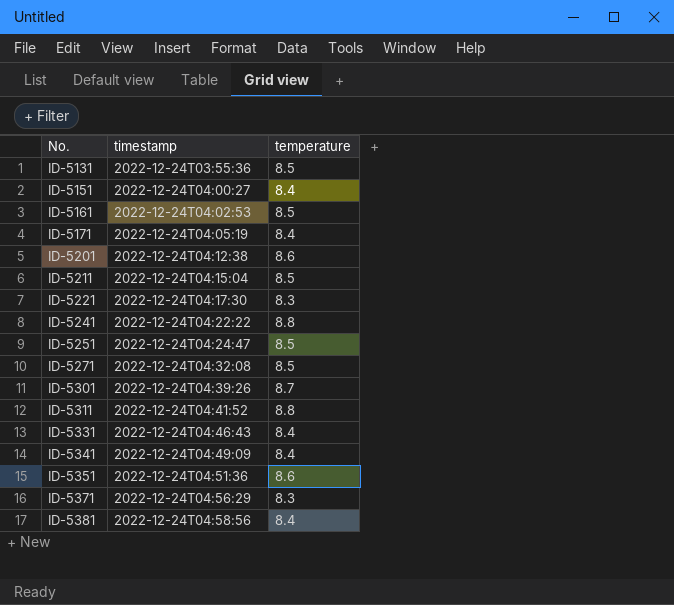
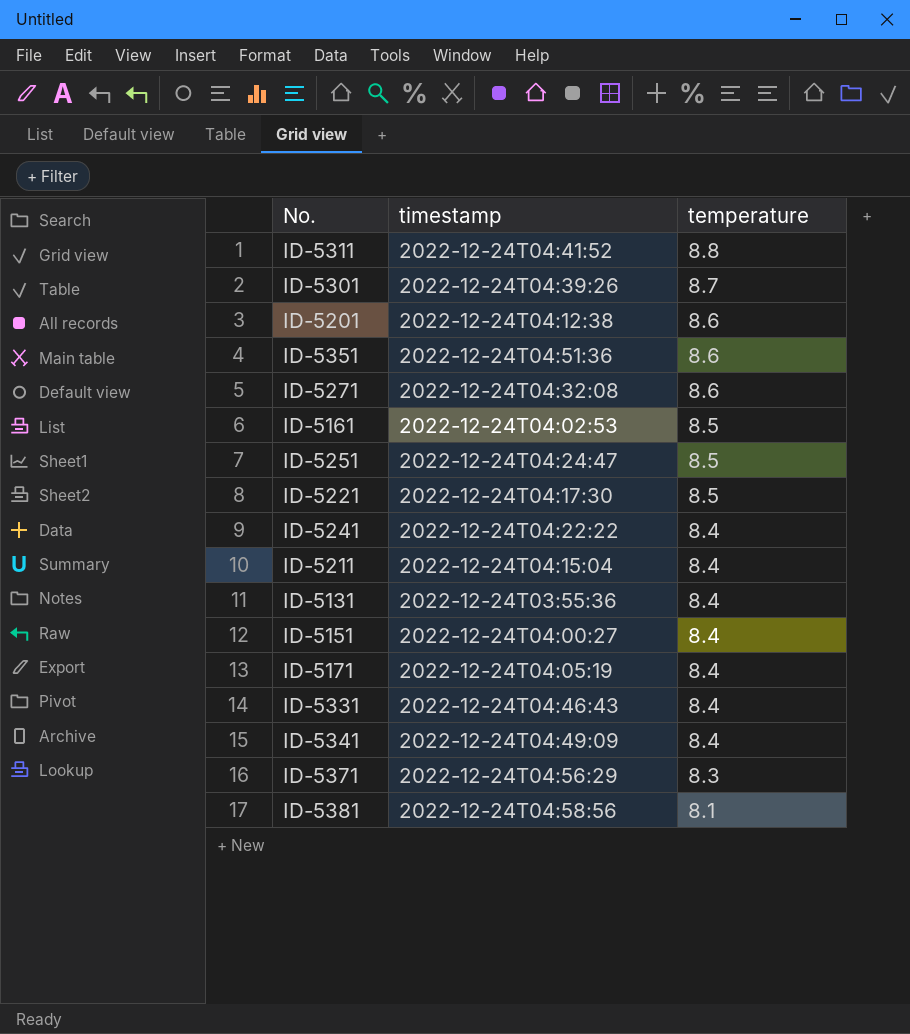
row order: No. ascending -> temperature descending
ID-5271 | temperature: 8.5 -> 8.6
ID-5221 | temperature: 8.3 -> 8.5
ID-5241 | temperature: 8.8 -> 8.4
ID-5211 | temperature: 8.5 -> 8.4
ID-5131 | temperature: 8.5 -> 8.4
ID-5381 | temperature: 8.4 -> 8.1

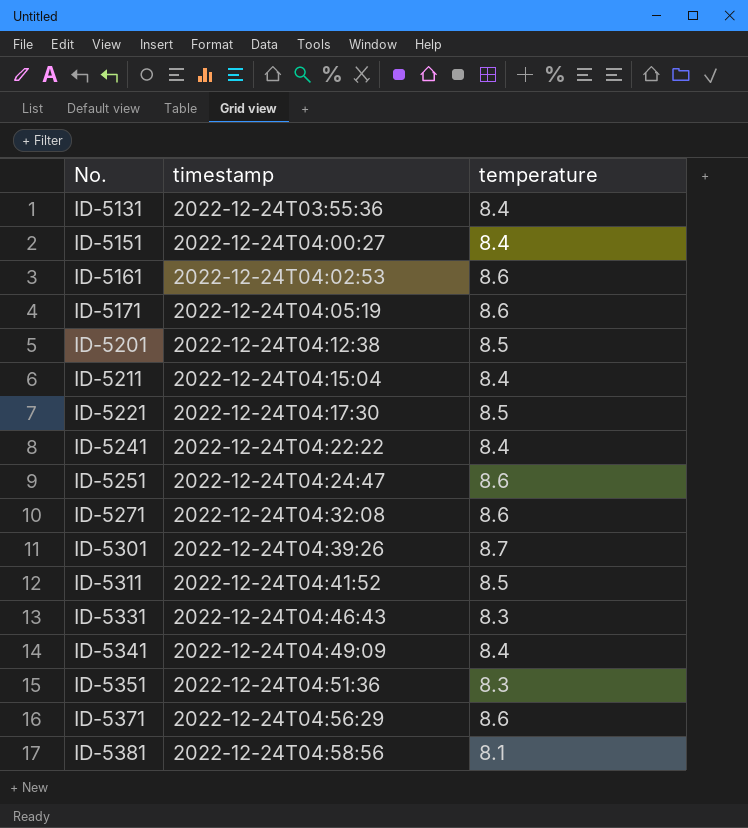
row order: temperature descending -> No. ascending
ID-5161 | temperature: 8.5 -> 8.6
ID-5171 | temperature: 8.4 -> 8.6
ID-5201 | temperature: 8.6 -> 8.5
ID-5251 | temperature: 8.5 -> 8.6
ID-5311 | temperature: 8.8 -> 8.5
ID-5331 | temperature: 8.4 -> 8.3
ID-5351 | temperature: 8.6 -> 8.3
ID-5371 | temperature: 8.3 -> 8.6

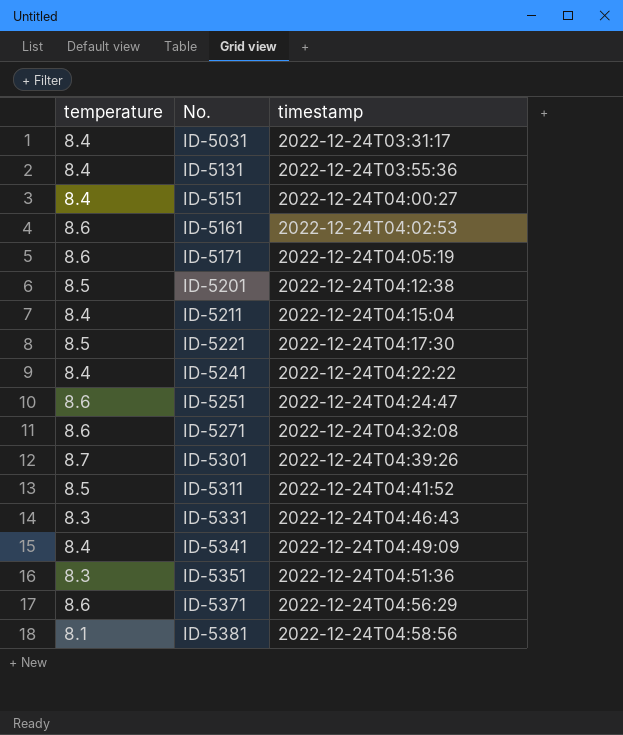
column temperature | position: 3 -> 1
row ID-5031: none -> 8.4 | 2022-12-24T03:31:17

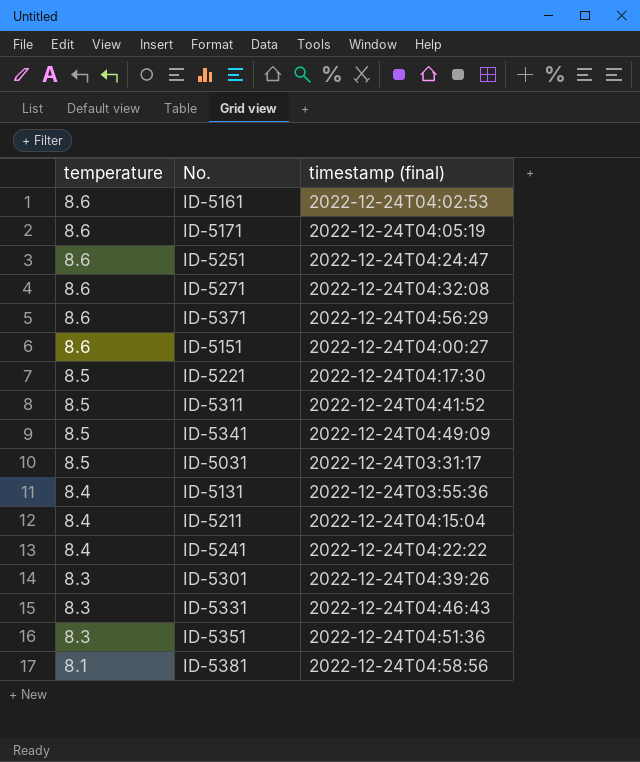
row order: No. ascending -> temperature descending
column name: timestamp -> timestamp (final)
row ID-5201: 8.5 | 2022-12-24T04:12:38 -> none
ID-5151 | temperature: 8.4 -> 8.6
ID-5341 | temperature: 8.4 -> 8.5
ID-5031 | temperature: 8.4 -> 8.5
ID-5301 | temperature: 8.7 -> 8.3

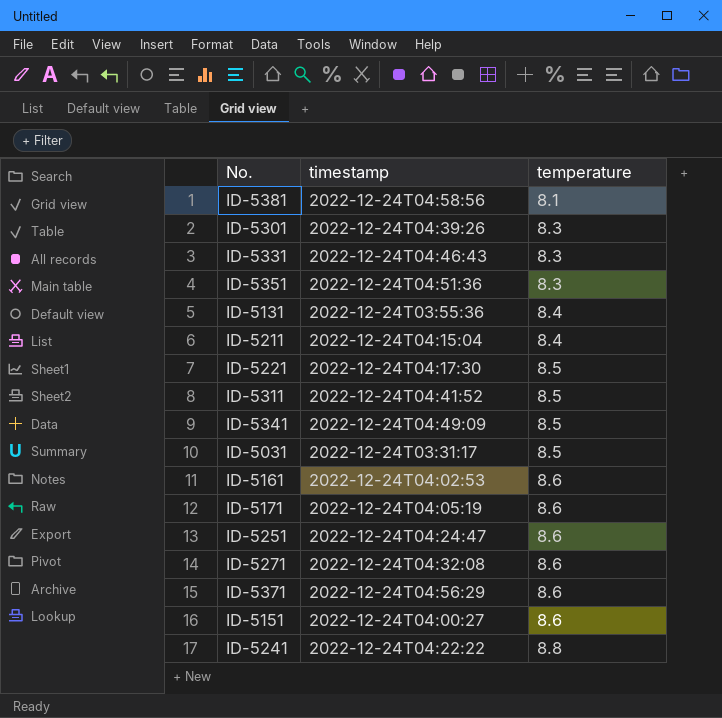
row order: temperature descending -> temperature ascending
column name: timestamp (final) -> timestamp
column temperature | position: 1 -> 3
ID-5241 | temperature: 8.4 -> 8.8

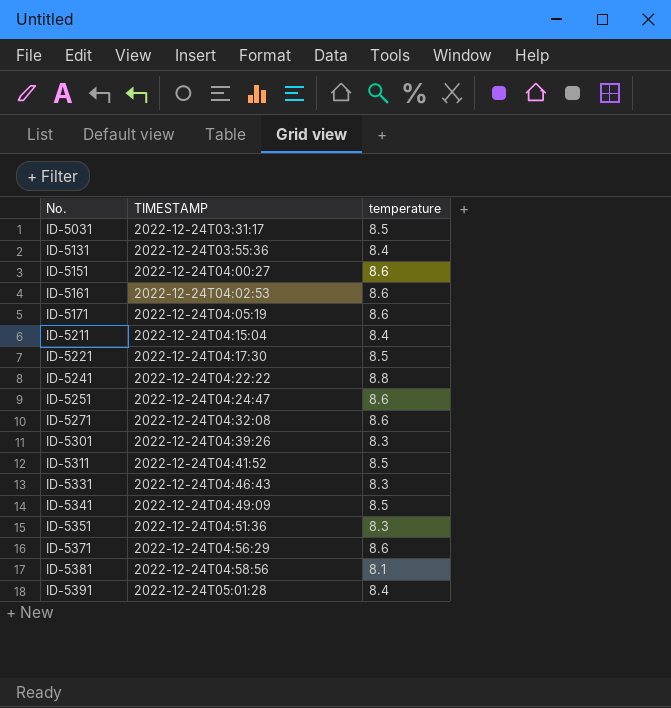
row order: temperature ascending -> No. ascending
column name: timestamp -> TIMESTAMP
row ID-5391: none -> 2022-12-24T05:01:28 | 8.4

